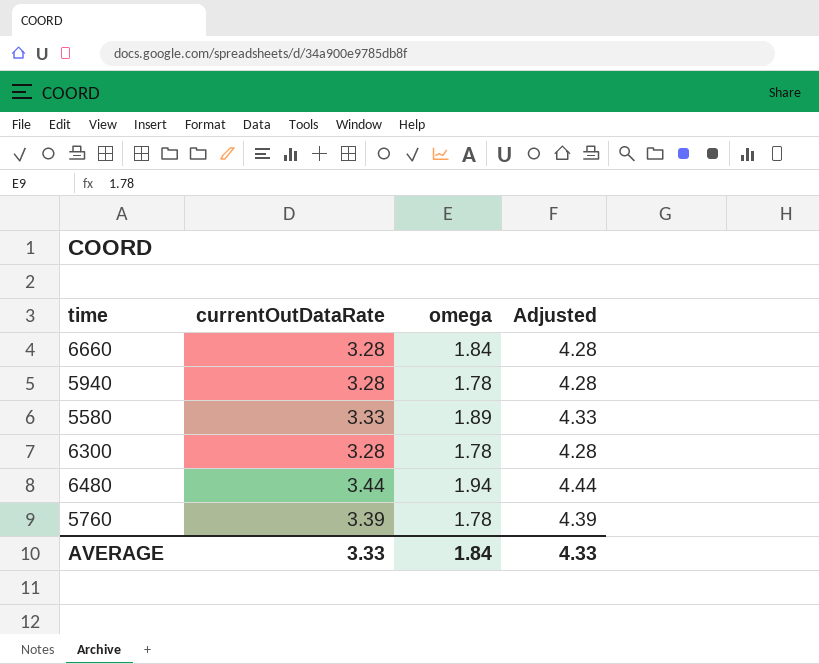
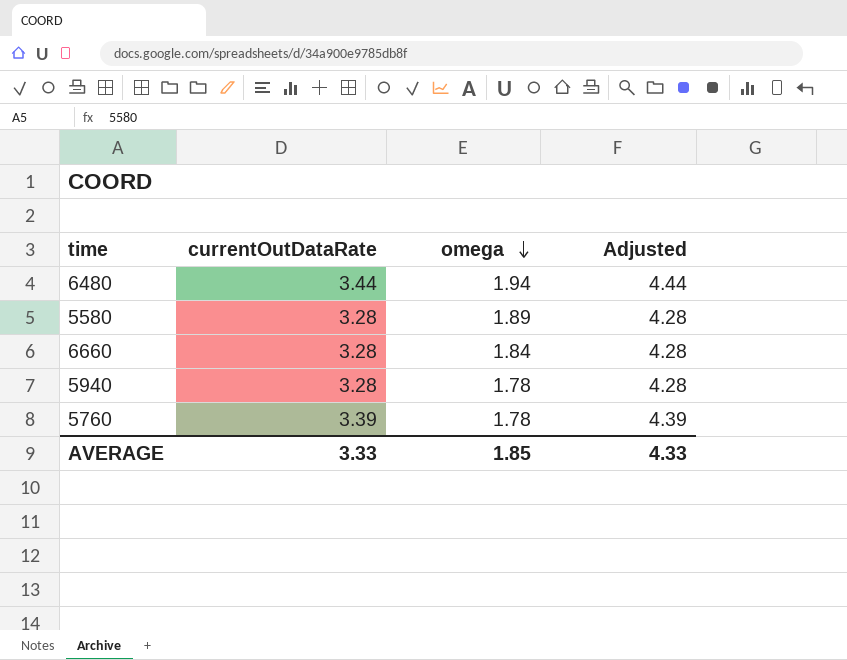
row order: none -> omega descending
row 6300: 3.28 | 1.78 | 4.28 -> none
5580 | currentOutDataRate: 3.33 -> 3.28
5580 | Adjusted: 4.33 -> 4.28
AVERAGE | omega: 1.84 -> 1.85

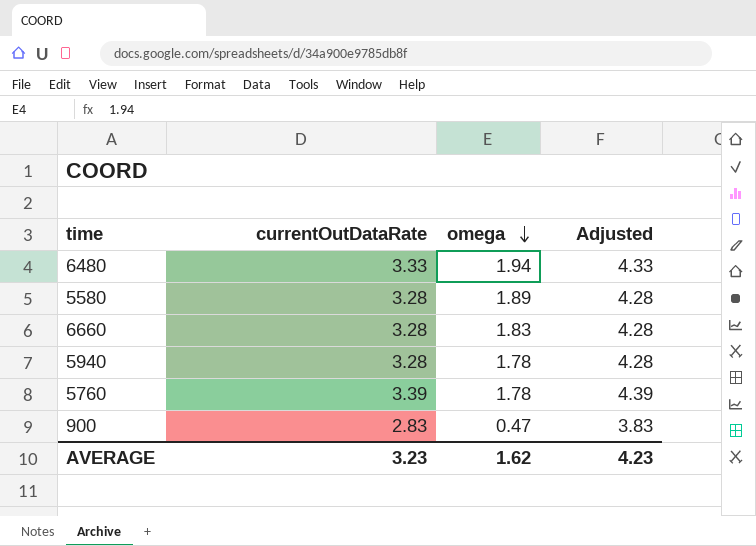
6480 | currentOutDataRate: 3.44 -> 3.33
6480 | Adjusted: 4.44 -> 4.33
6660 | omega: 1.84 -> 1.83
row 900: none -> 2.83 | 0.47 | 3.83
AVERAGE | currentOutDataRate: 3.33 -> 3.23
AVERAGE | omega: 1.85 -> 1.62
AVERAGE | Adjusted: 4.33 -> 4.23

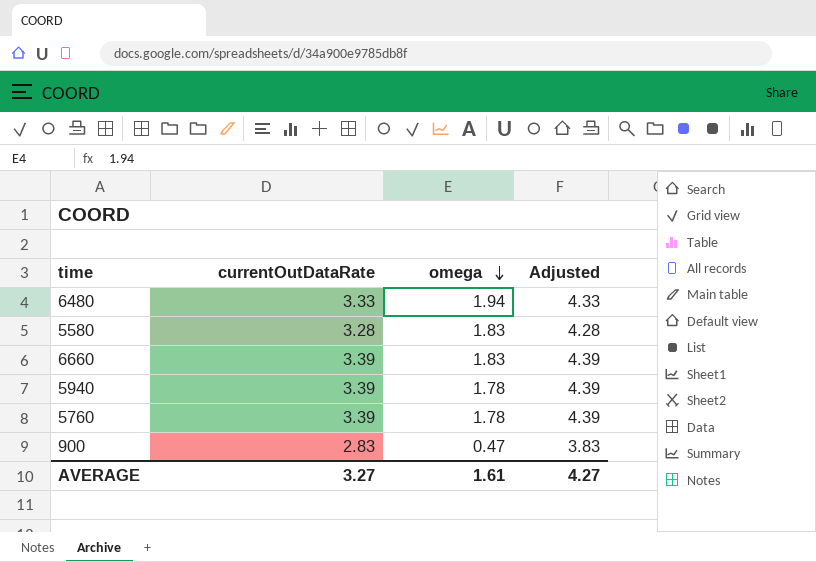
5580 | omega: 1.89 -> 1.83
6660 | currentOutDataRate: 3.28 -> 3.39
6660 | Adjusted: 4.28 -> 4.39
5940 | currentOutDataRate: 3.28 -> 3.39
5940 | Adjusted: 4.28 -> 4.39
AVERAGE | currentOutDataRate: 3.23 -> 3.27
AVERAGE | omega: 1.62 -> 1.61
AVERAGE | Adjusted: 4.23 -> 4.27

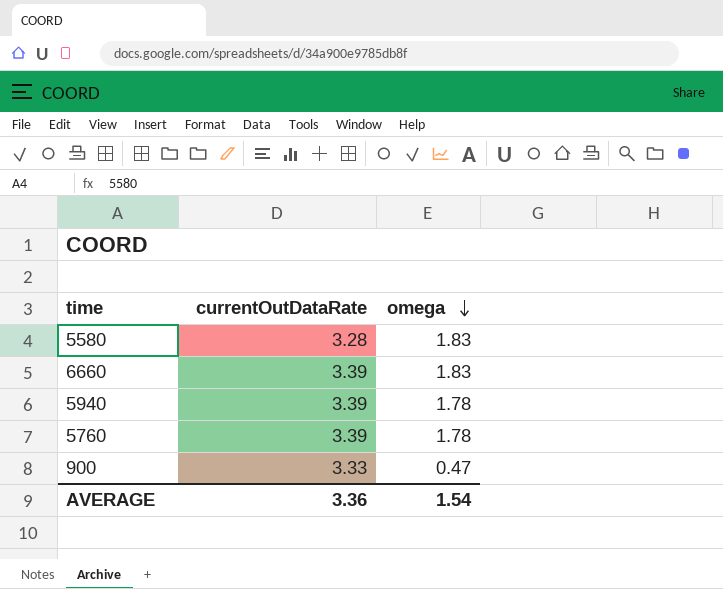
column Adjusted | formula: [currentOutDataRate] + 1 -> none
row 6480: 3.33 | 1.94 | 4.33 -> none
900 | currentOutDataRate: 2.83 -> 3.33
AVERAGE | currentOutDataRate: 3.27 -> 3.36
AVERAGE | omega: 1.61 -> 1.54

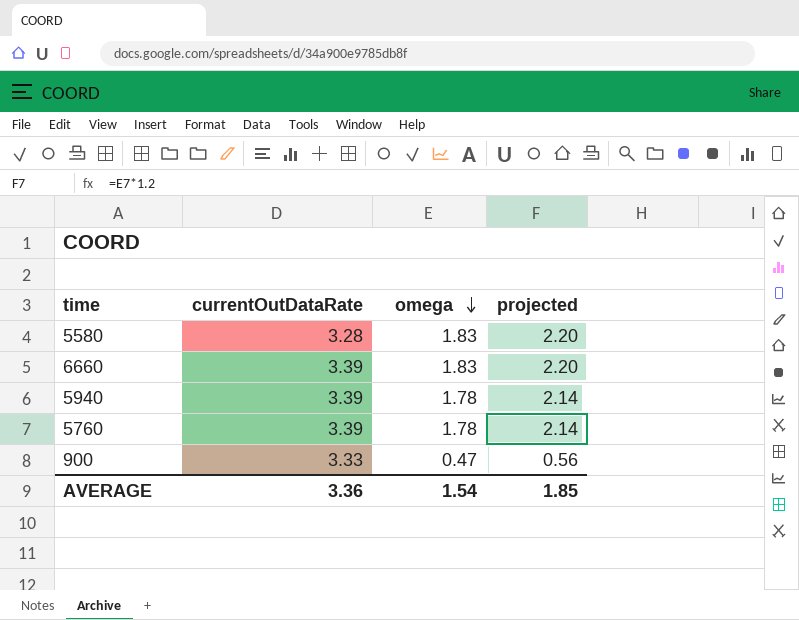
column projected | formula: none -> [omega] * 1.2

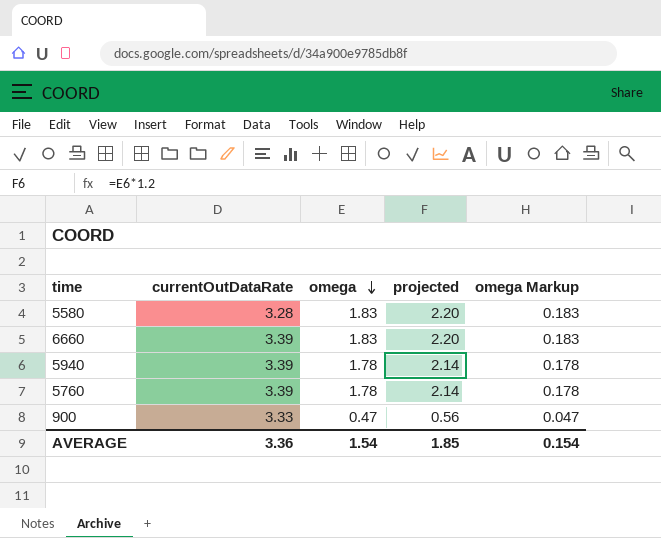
column omega Markup | formula: none -> [omega] * 0.1

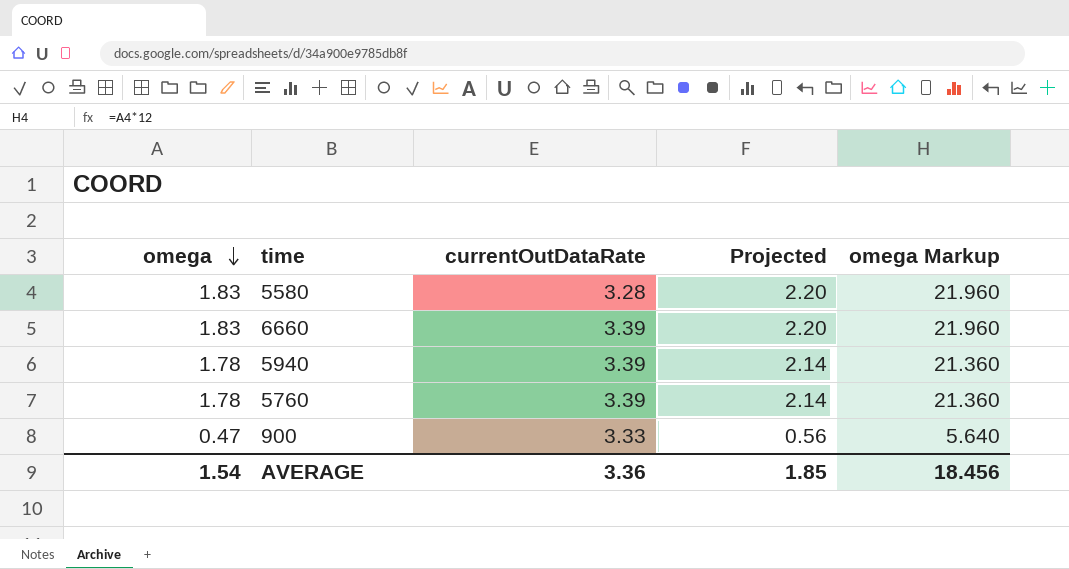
column omega | position: 3 -> 1
column name: projected -> Projected
column omega Markup | formula: [omega] * 0.1 -> [omega] * 12
AVERAGE | omega Markup: 0.154 -> 18.456

